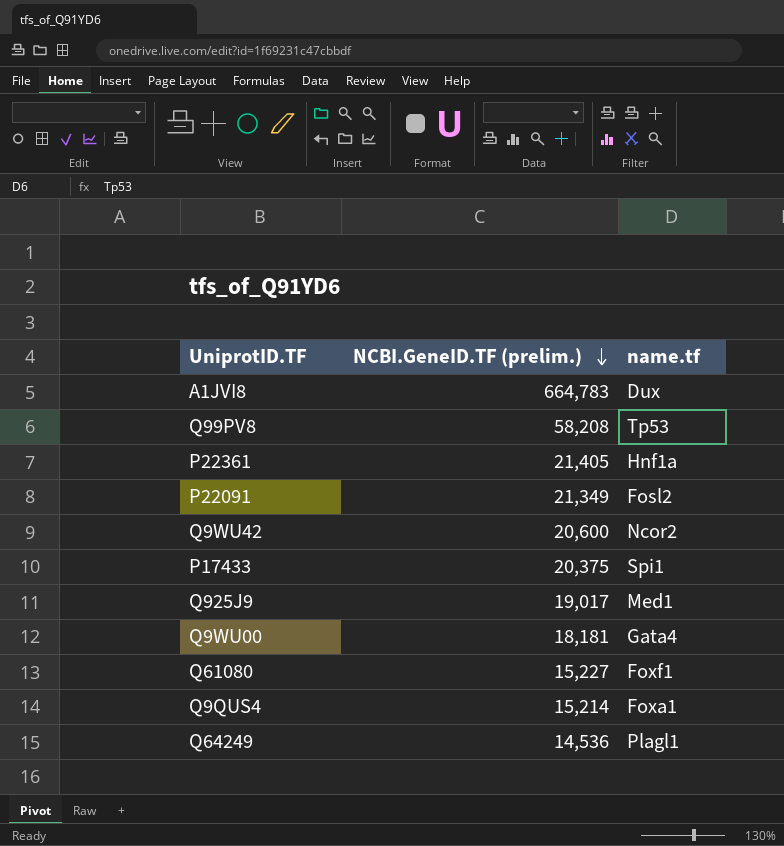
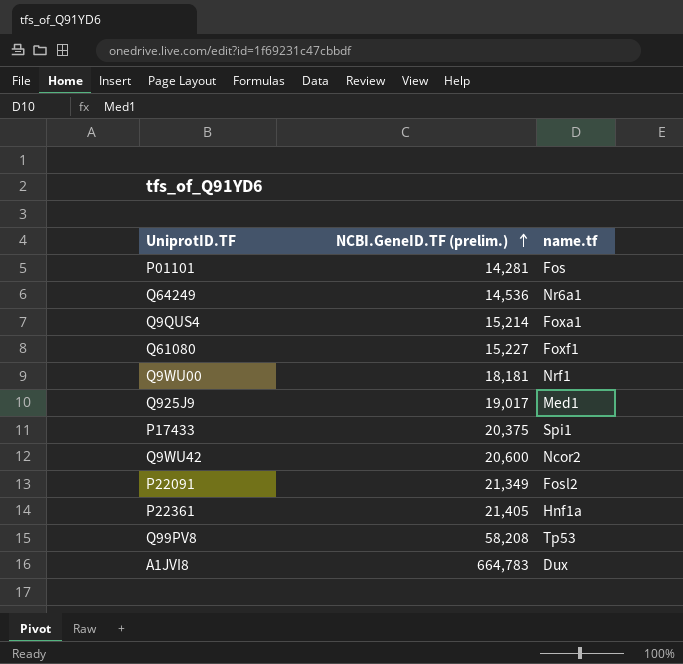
row order: NCBI.GeneID.TF (prelim.) descending -> NCBI.GeneID.TF (prelim.) ascending
row P01101: none -> 14,281 | Fos
Q64249 | name.tf: Plagl1 -> Nr6a1
Q9WU00 | name.tf: Gata4 -> Nrf1

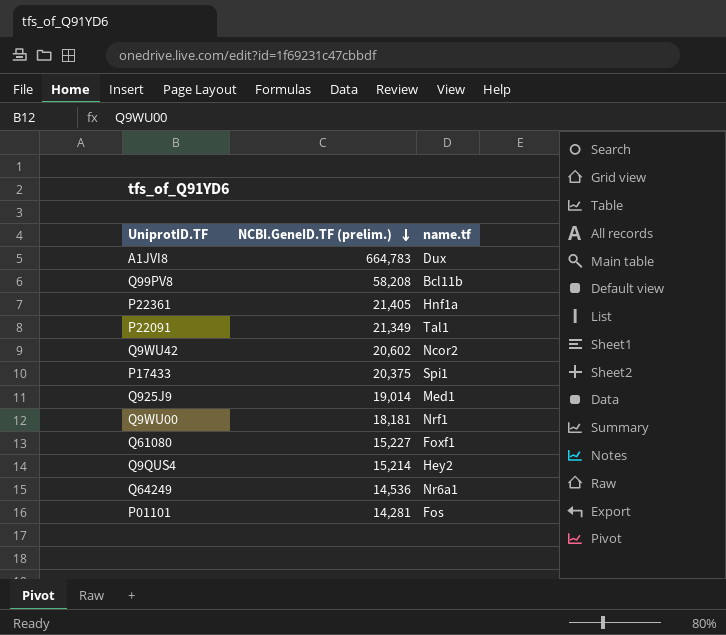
row order: NCBI.GeneID.TF (prelim.) ascending -> NCBI.GeneID.TF (prelim.) descending
Q99PV8 | name.tf: Tp53 -> Bcl11b
P22091 | name.tf: Fosl2 -> Tal1
Q9WU42 | NCBI.GeneID.TF (prelim.): 20,600 -> 20,602
Q925J9 | NCBI.GeneID.TF (prelim.): 19,017 -> 19,014
Q9QUS4 | name.tf: Foxa1 -> Hey2

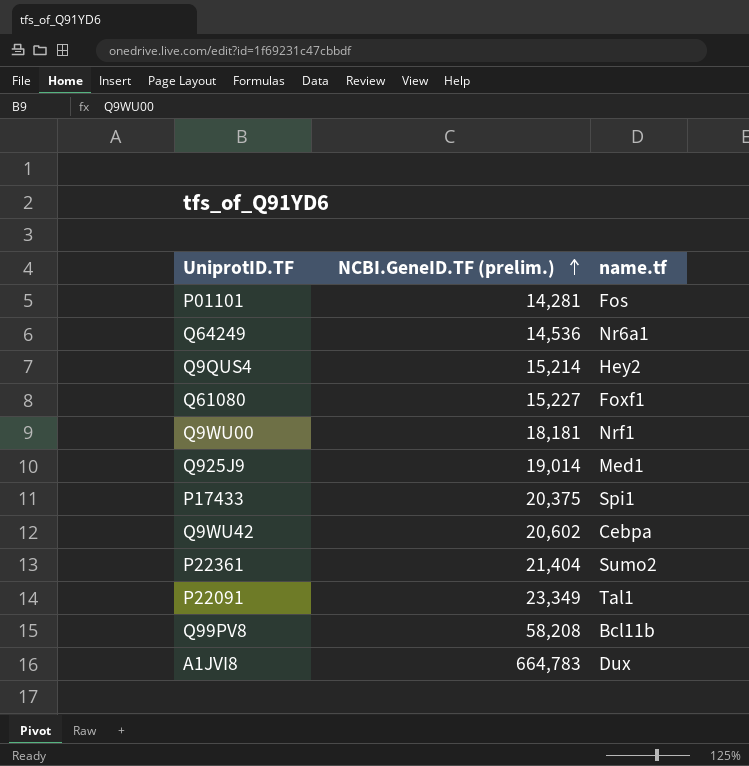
row order: NCBI.GeneID.TF (prelim.) descending -> NCBI.GeneID.TF (prelim.) ascending
Q9WU42 | name.tf: Ncor2 -> Cebpa
P22361 | NCBI.GeneID.TF (prelim.): 21,405 -> 21,404
P22361 | name.tf: Hnf1a -> Sumo2
P22091 | NCBI.GeneID.TF (prelim.): 21,349 -> 23,349

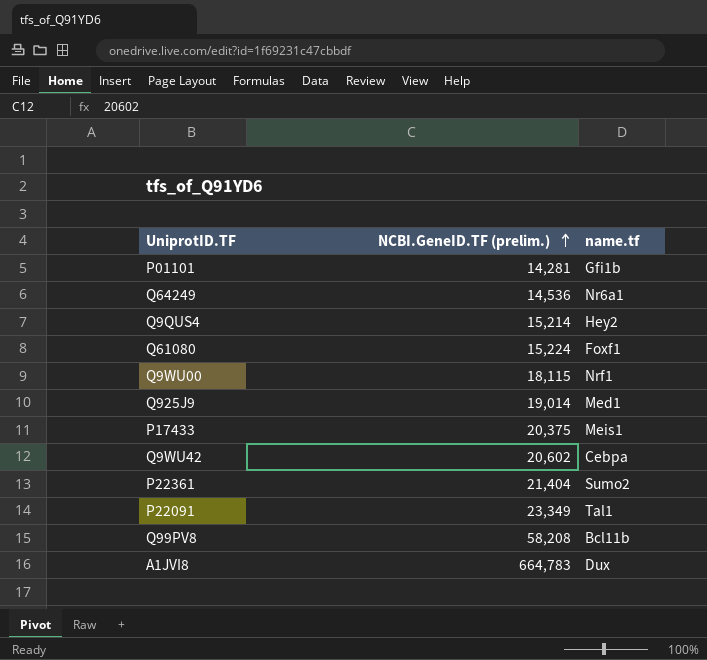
P01101 | name.tf: Fos -> Gfi1b
Q61080 | NCBI.GeneID.TF (prelim.): 15,227 -> 15,224
Q9WU00 | NCBI.GeneID.TF (prelim.): 18,181 -> 18,115
P17433 | name.tf: Spi1 -> Meis1

